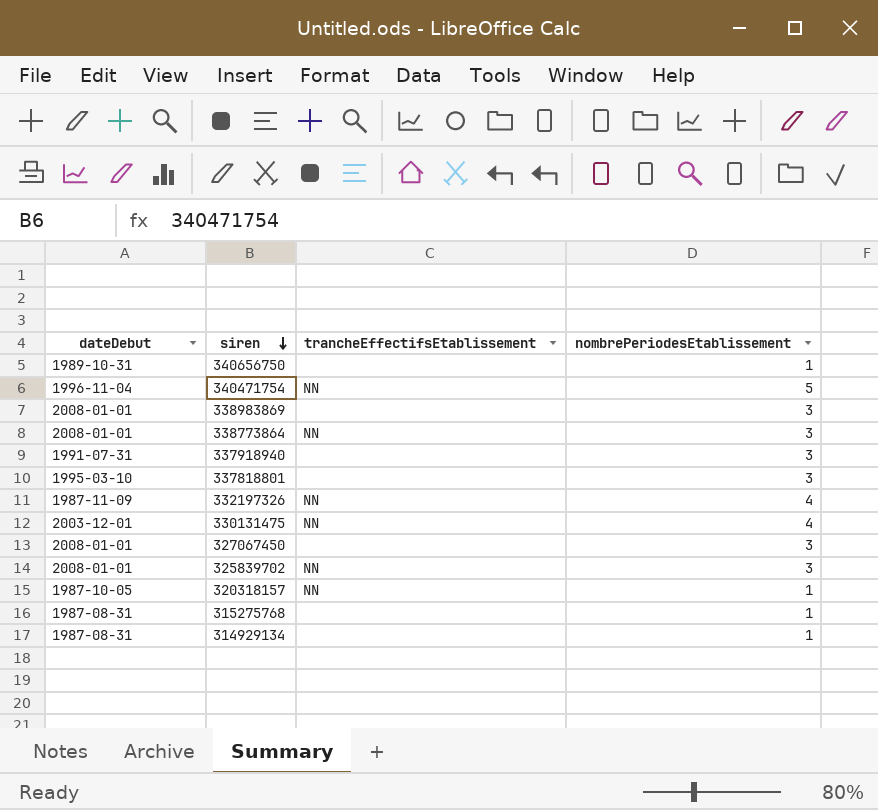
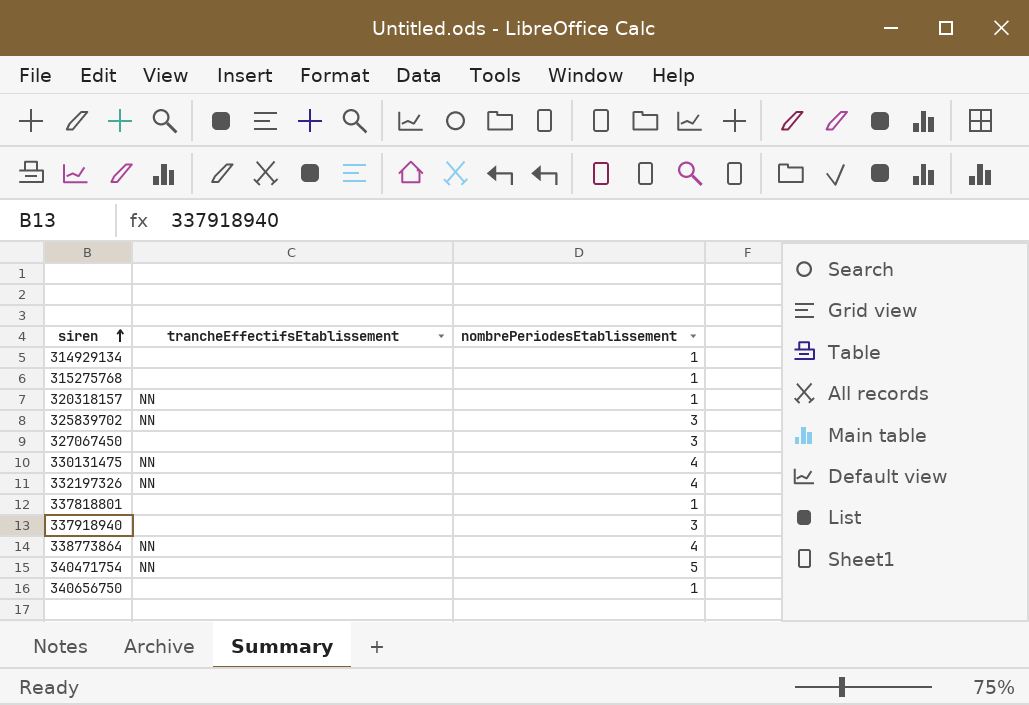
row order: siren descending -> siren ascending
column dateDebut | position: 1 -> none
row 338983869: 2008-01-01 | none | 3 -> none
337818801 | nombrePeriodesEtablissement: 3 -> 1
338773864 | nombrePeriodesEtablissement: 3 -> 4

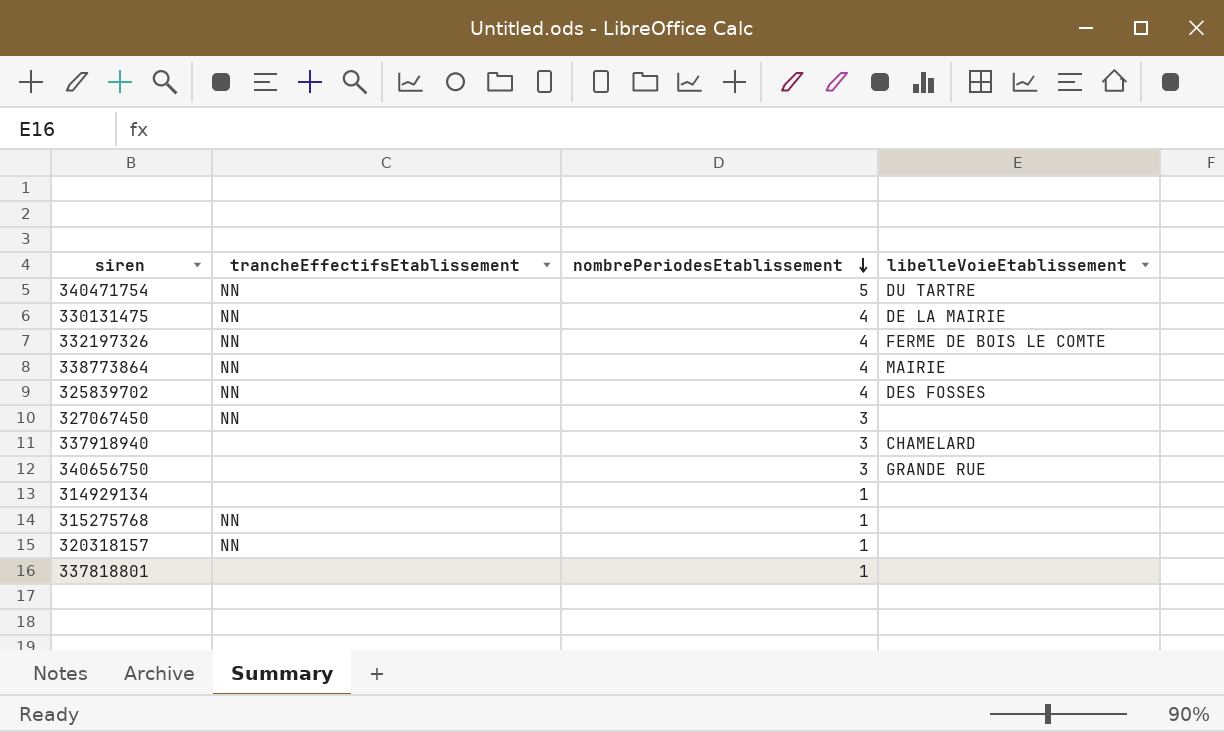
row order: siren ascending -> nombrePeriodesEtablissement descending
column libelleVoieEtablissement | position: none -> 4
325839702 | nombrePeriodesEtablissement: 3 -> 4
327067450 | trancheEffectifsEtablissement: none -> NN
340656750 | nombrePeriodesEtablissement: 1 -> 3
315275768 | trancheEffectifsEtablissement: none -> NN

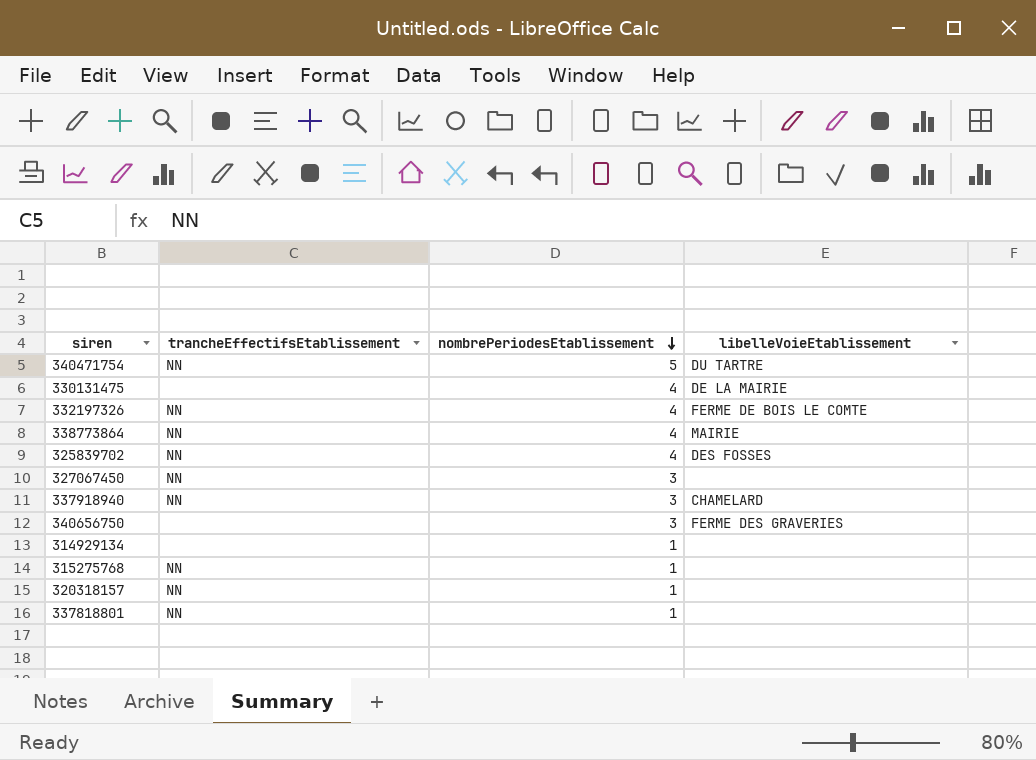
330131475 | trancheEffectifsEtablissement: NN -> none
337918940 | trancheEffectifsEtablissement: none -> NN
340656750 | libelleVoieEtablissement: GRANDE RUE -> FERME DES GRAVERIES
337818801 | trancheEffectifsEtablissement: none -> NN

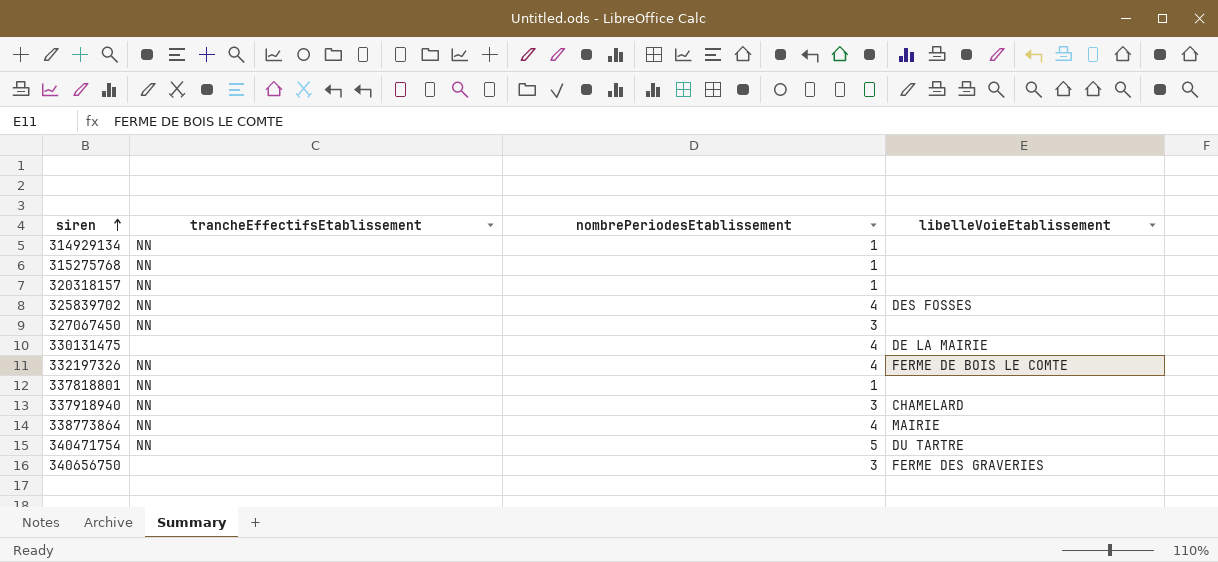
row order: nombrePeriodesEtablissement descending -> siren ascending
314929134 | trancheEffectifsEtablissement: none -> NN

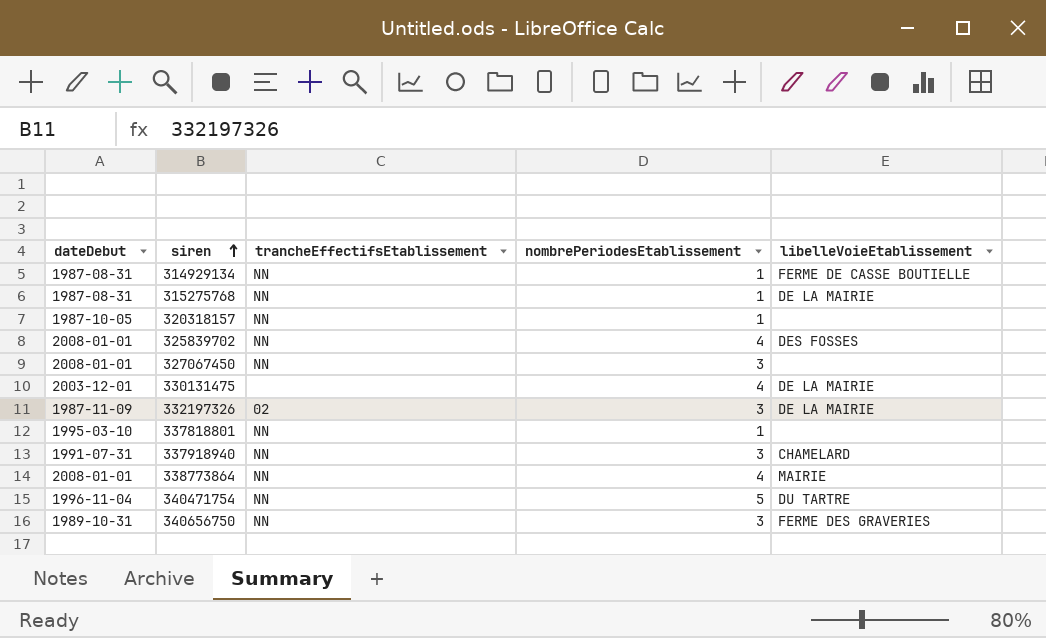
column dateDebut | position: none -> 1
314929134 | libelleVoieEtablissement: none -> FERME DE CASSE BOUTIELLE
315275768 | libelleVoieEtablissement: none -> DE LA MAIRIE
332197326 | trancheEffectifsEtablissement: NN -> 02
332197326 | nombrePeriodesEtablissement: 4 -> 3
332197326 | libelleVoieEtablissement: FERME DE BOIS LE COMTE -> DE LA MAIRIE
340656750 | trancheEffectifsEtablissement: none -> NN

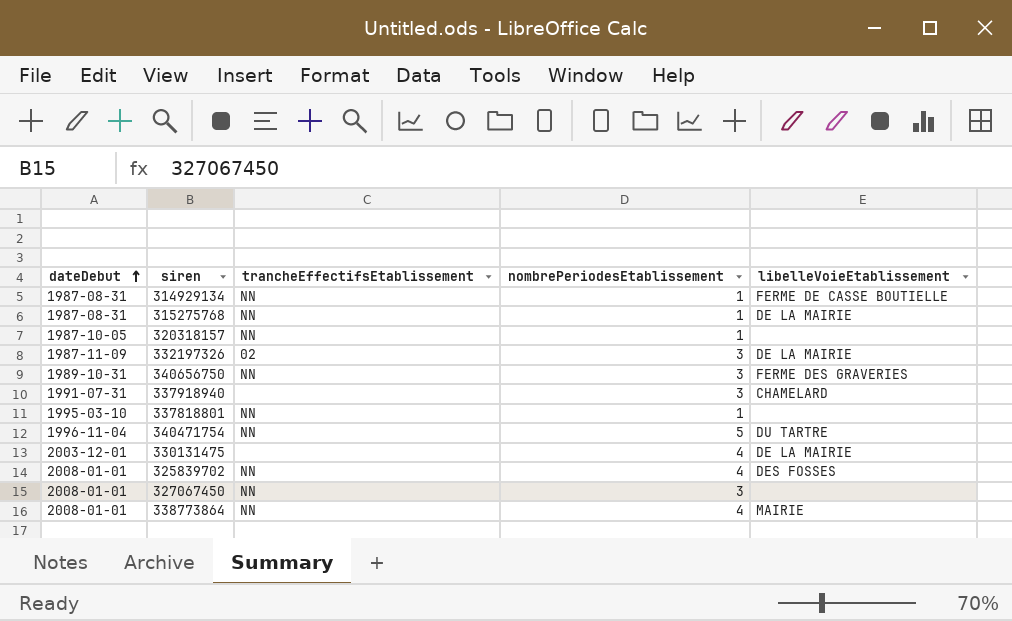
row order: siren ascending -> dateDebut ascending
337918940 | trancheEffectifsEtablissement: NN -> none

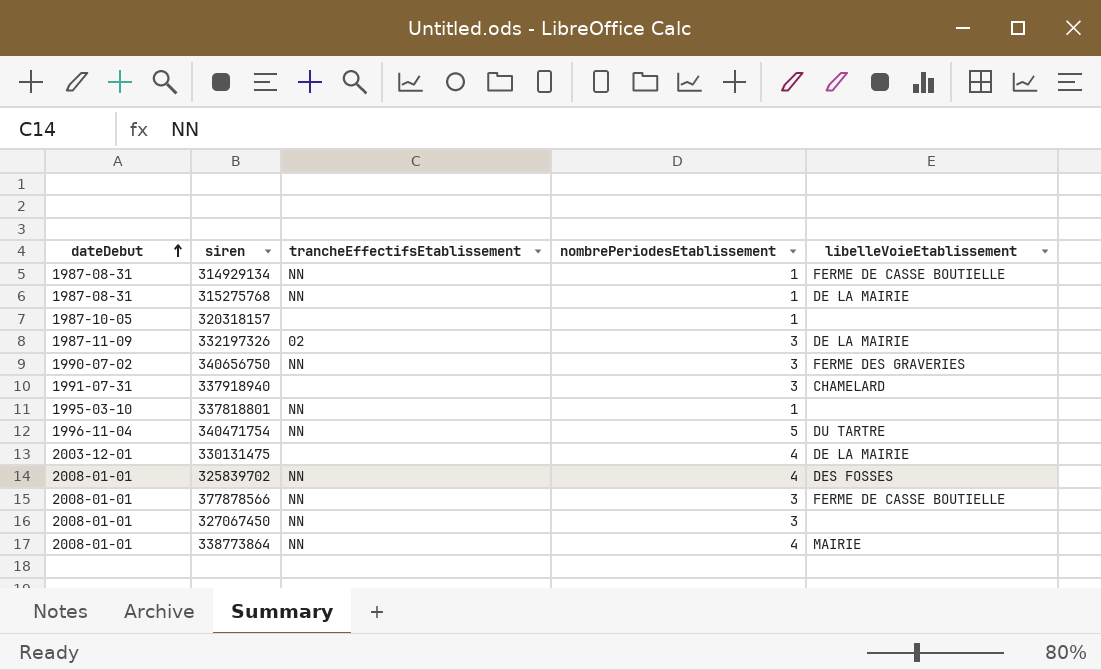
320318157 | trancheEffectifsEtablissement: NN -> none
340656750 | dateDebut: 1989-10-31 -> 1990-07-02
row 377878566: none -> 2008-01-01 | NN | 3 | FERME DE CASSE BOUTIELLE

